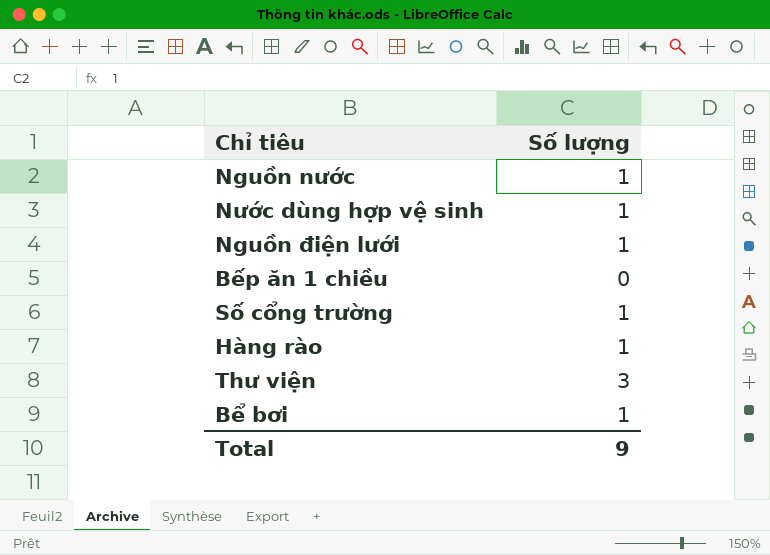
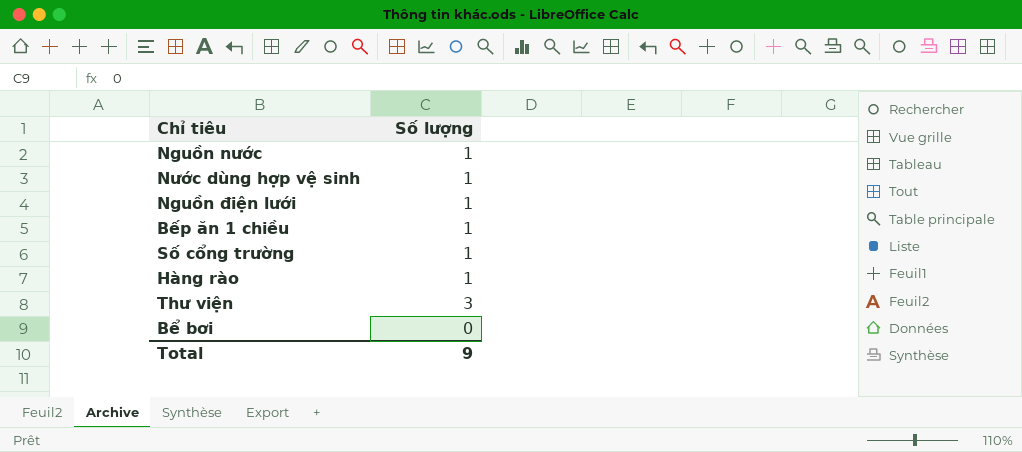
Bếp ăn 1 chiều | Số lượng: 0 -> 1
Bể bơi | Số lượng: 1 -> 0

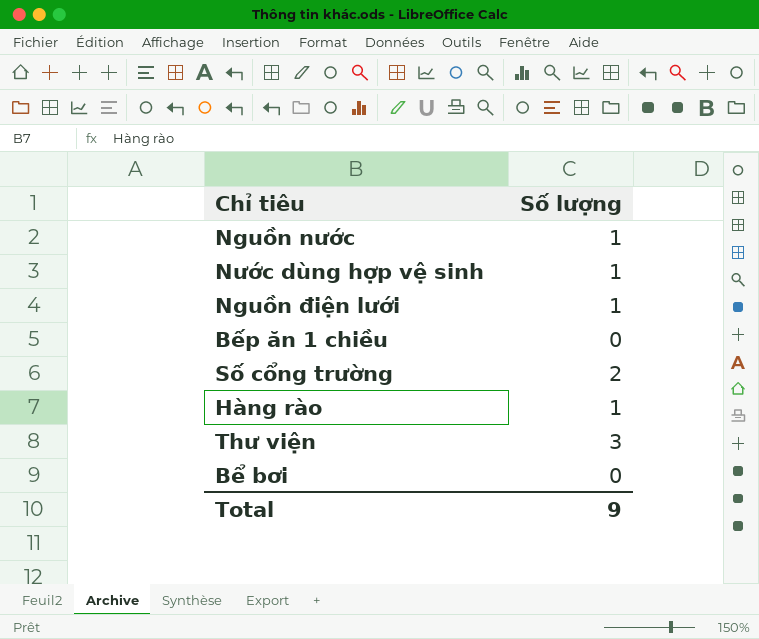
Bếp ăn 1 chiều | Số lượng: 1 -> 0
Số cổng trường | Số lượng: 1 -> 2

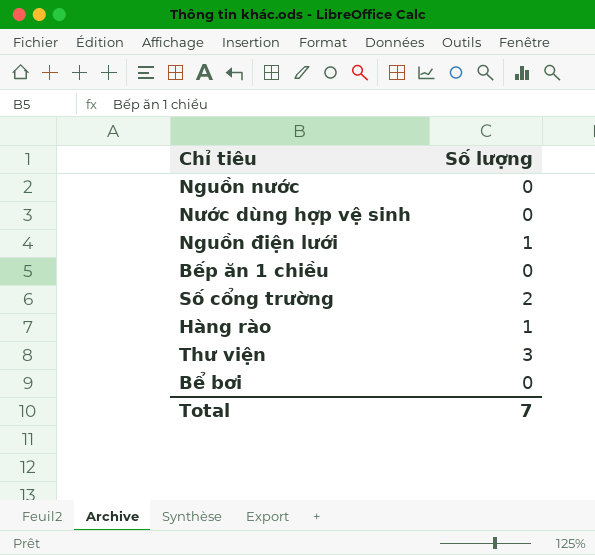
Nguồn nước | Số lượng: 1 -> 0
Nước dùng hợp vệ sinh | Số lượng: 1 -> 0
Total | Số lượng: 9 -> 7

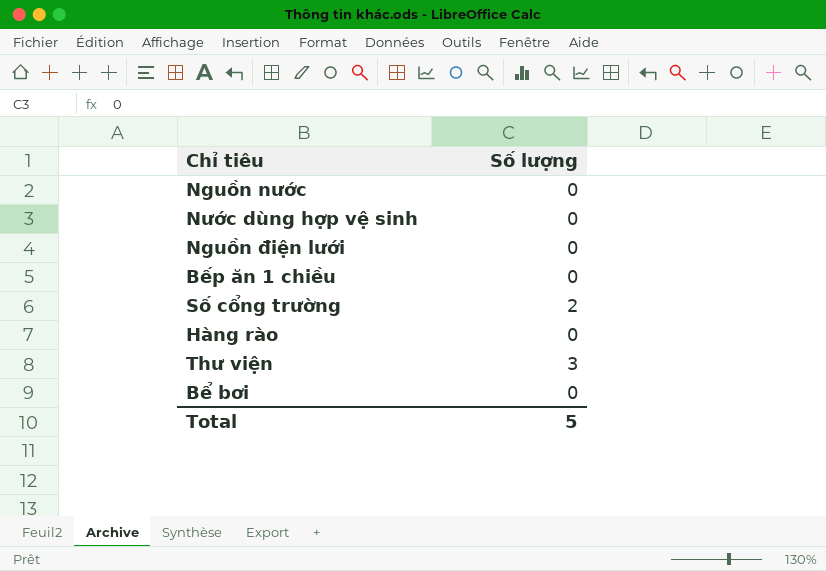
Nguồn điện lưới | Số lượng: 1 -> 0
Hàng rào | Số lượng: 1 -> 0
Total | Số lượng: 7 -> 5

